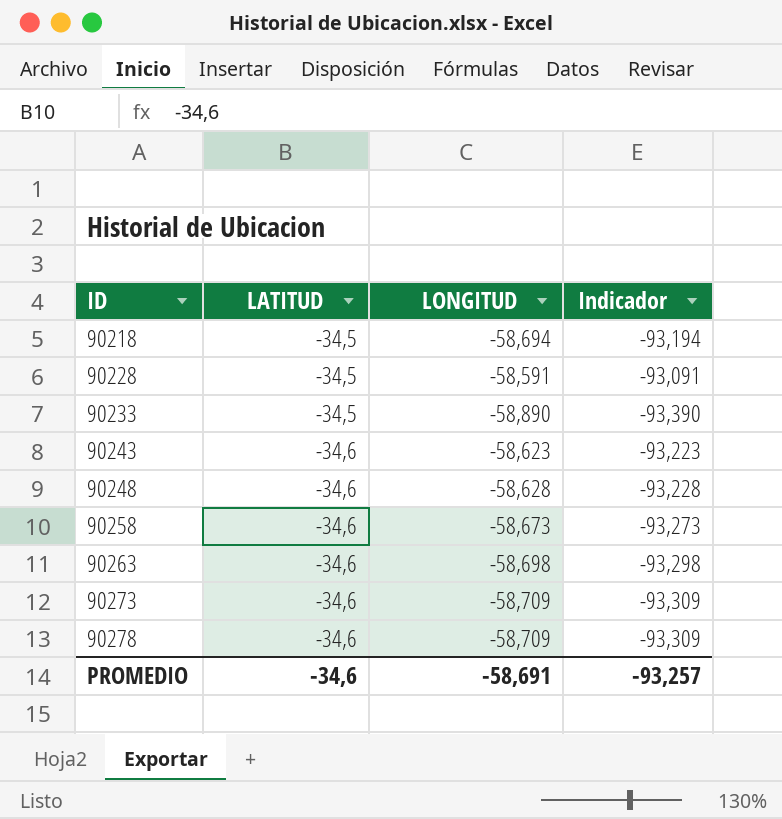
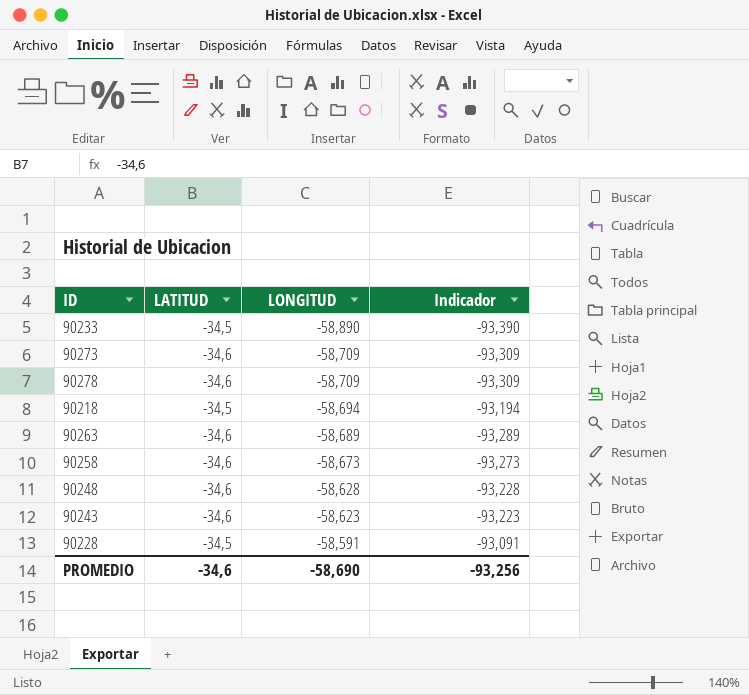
row order: ID ascending -> LONGITUD ascending
90263 | LONGITUD: -58,698 -> -58,689
90263 | Indicador: -93,298 -> -93,289
PROMEDIO | LONGITUD: -58,691 -> -58,690
PROMEDIO | Indicador: -93,257 -> -93,256

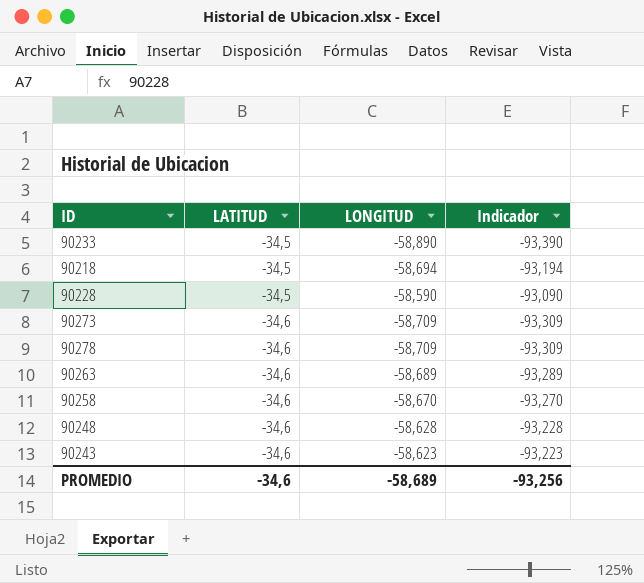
row order: LONGITUD ascending -> LATITUD descending
90228 | LONGITUD: -58,591 -> -58,590
90228 | Indicador: -93,091 -> -93,090
90258 | LONGITUD: -58,673 -> -58,670
90258 | Indicador: -93,273 -> -93,270
PROMEDIO | LONGITUD: -58,690 -> -58,689

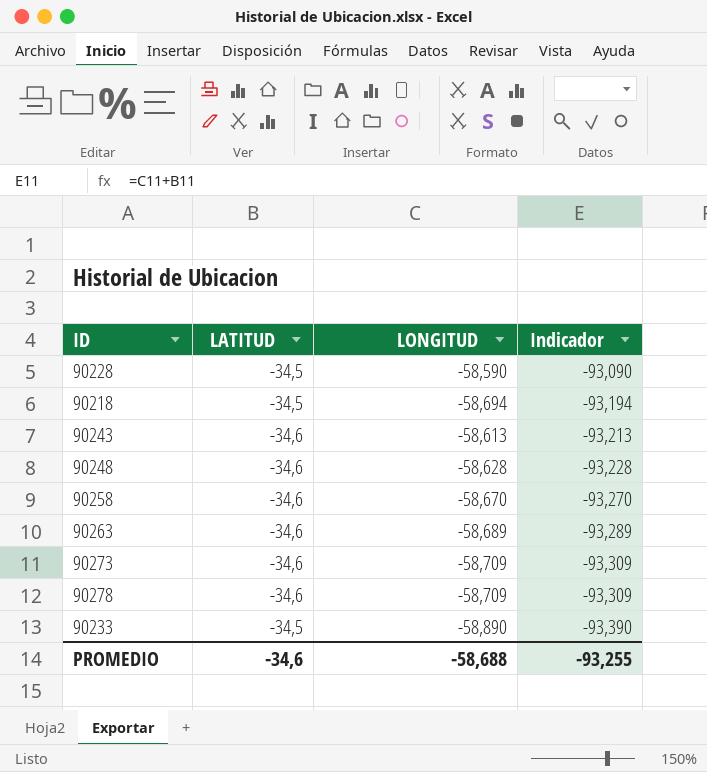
row order: LATITUD descending -> Indicador descending
90243 | LONGITUD: -58,623 -> -58,613
90243 | Indicador: -93,223 -> -93,213
PROMEDIO | LONGITUD: -58,689 -> -58,688
PROMEDIO | Indicador: -93,256 -> -93,255

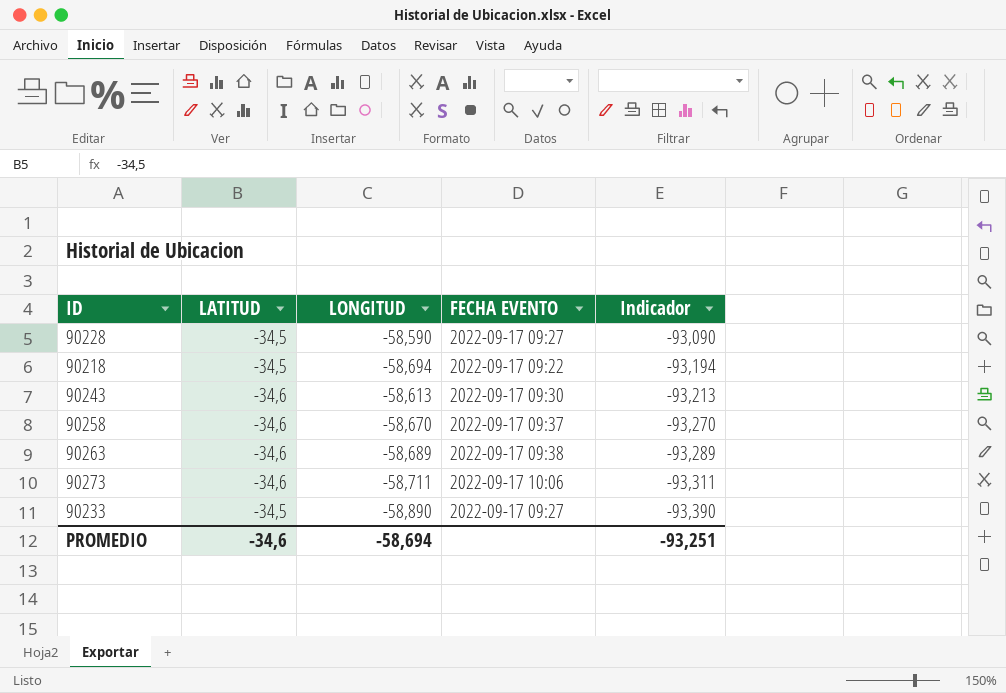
column FECHA EVENTO | position: none -> 4
row 90248: -34,6 | -58,628 | -93,228 -> none
row 90278: -34,6 | -58,709 | -93,309 -> none
90273 | LONGITUD: -58,709 -> -58,711
90273 | Indicador: -93,309 -> -93,311
PROMEDIO | LONGITUD: -58,688 -> -58,694
PROMEDIO | Indicador: -93,255 -> -93,251

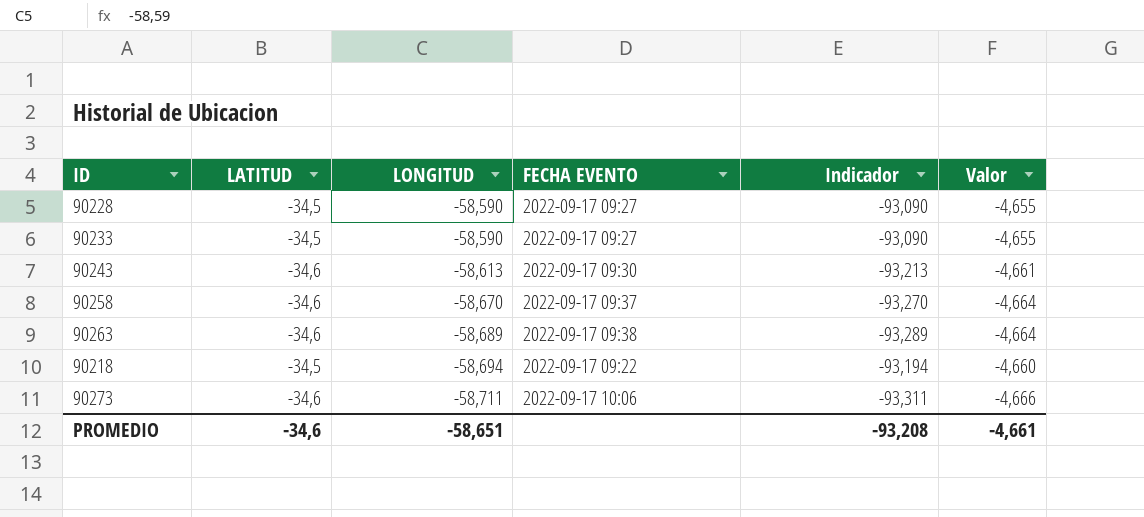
row order: Indicador descending -> LONGITUD descending
column Valor | formula: none -> [Indicador] * 0,05
90233 | LONGITUD: -58,890 -> -58,590
90233 | Indicador: -93,390 -> -93,090
PROMEDIO | LONGITUD: -58,694 -> -58,651
PROMEDIO | Indicador: -93,251 -> -93,208

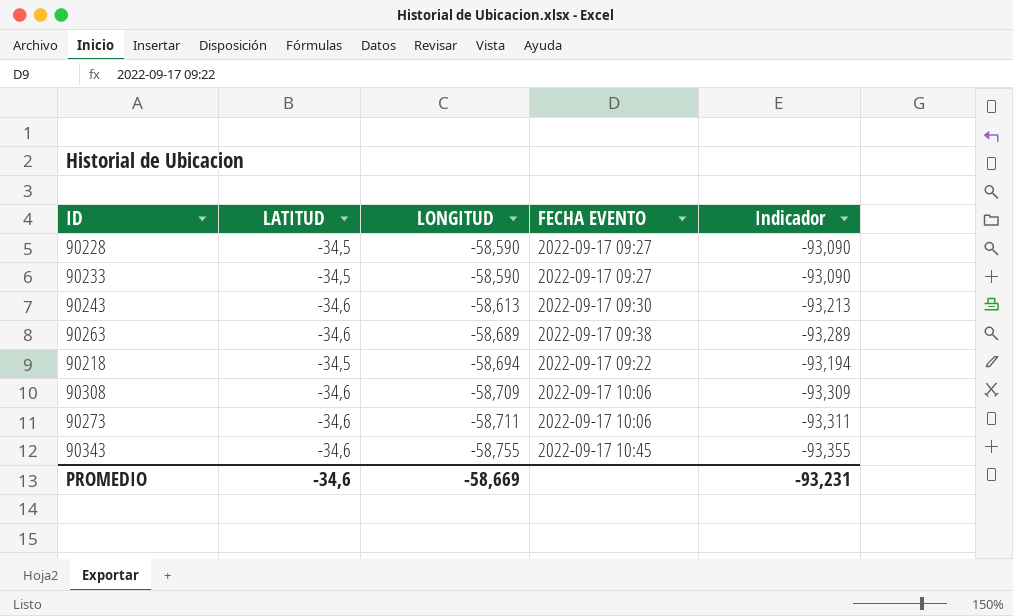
column Valor | formula: [Indicador] * 0,05 -> none
row 90258: -34,6 | -58,670 | 2022-09-17 09:37 | -93,270 | -4,664 -> none
row 90308: none -> -34,6 | -58,709 | 2022-09-17 10:06 | -93,309
row 90343: none -> -34,6 | -58,755 | 2022-09-17 10:45 | -93,355
PROMEDIO | LONGITUD: -58,651 -> -58,669
PROMEDIO | Indicador: -93,208 -> -93,231

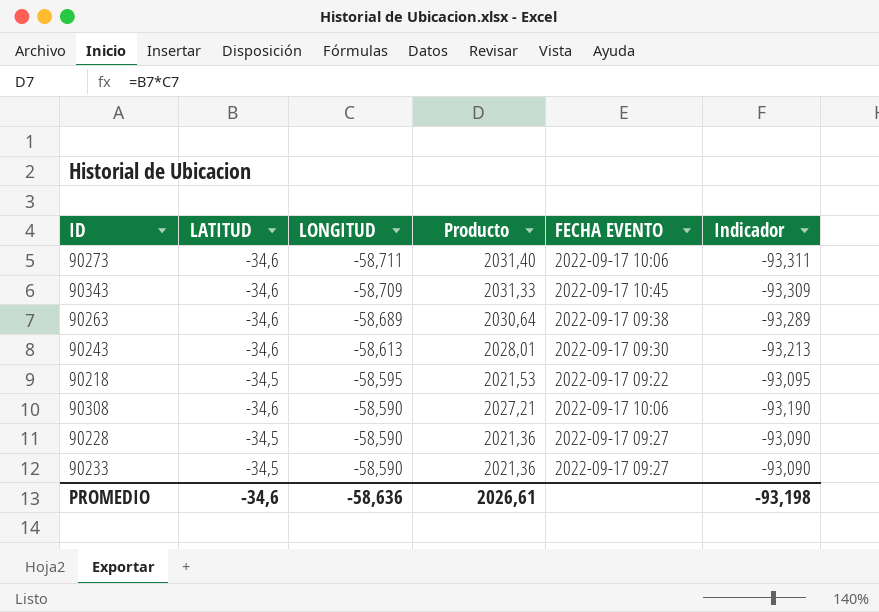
row order: LONGITUD descending -> LONGITUD ascending
column Producto | formula: none -> [LATITUD] * [LONGITUD]
90343 | LONGITUD: -58,755 -> -58,709
90343 | Indicador: -93,355 -> -93,309
90218 | LONGITUD: -58,694 -> -58,595
90218 | Indicador: -93,194 -> -93,095
90308 | LONGITUD: -58,709 -> -58,590
90308 | Indicador: -93,309 -> -93,190
PROMEDIO | LONGITUD: -58,669 -> -58,636
PROMEDIO | Indicador: -93,231 -> -93,198

